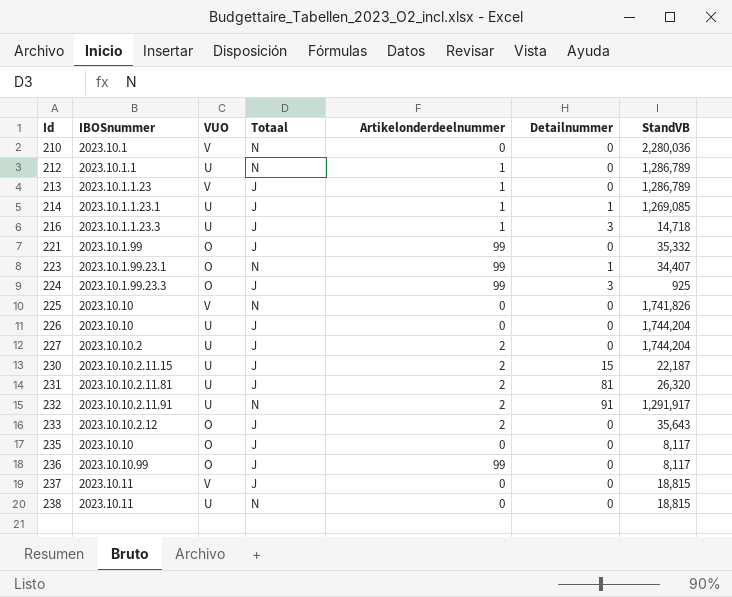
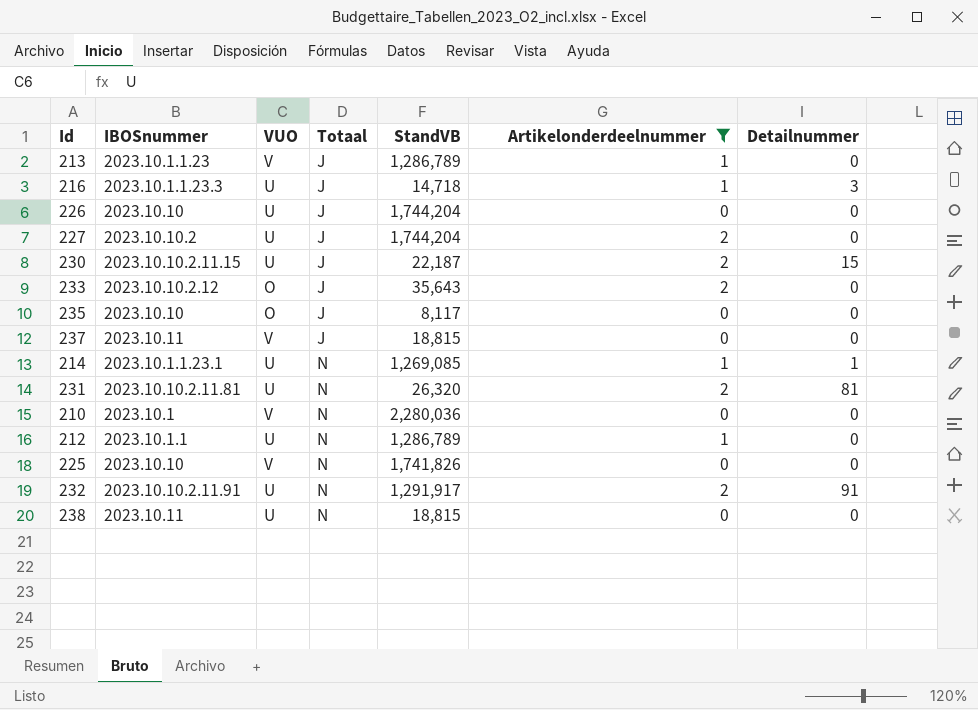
filter: none -> Artikelonderdeelnummer != 99
row order: Id ascending -> Totaal ascending
column StandVB | position: 7 -> 5
214 | Totaal: J -> N
231 | Totaal: J -> N

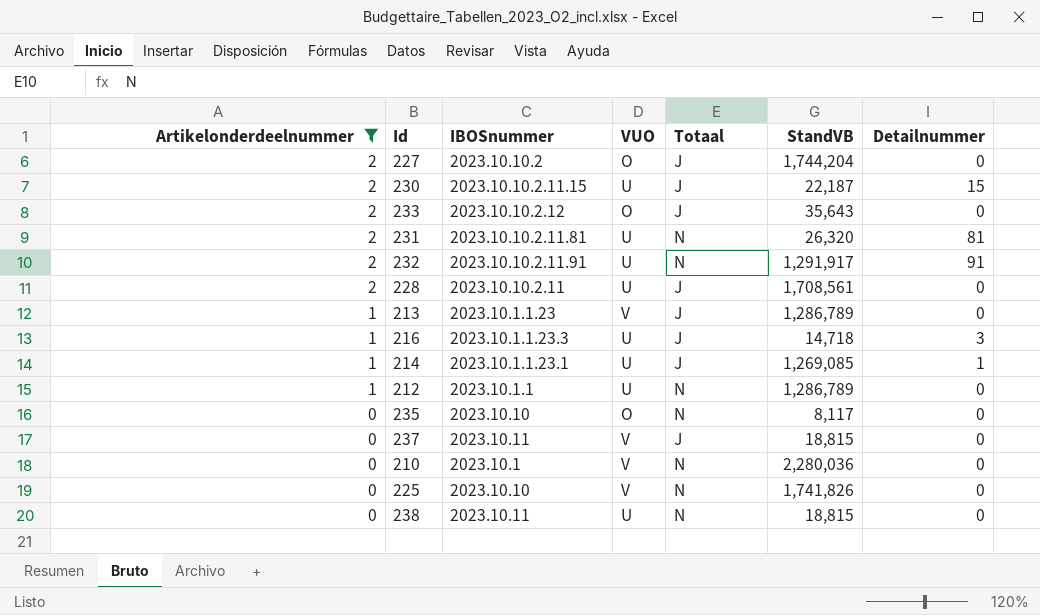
row order: Totaal ascending -> Artikelonderdeelnummer descending
column Artikelonderdeelnummer | position: 6 -> 1
row 226: 2023.10.10 | U | J | 1,744,204 | 0 | 0 -> none
227 | VUO: U -> O
row 228: none -> 2 | 2023.10.10.2.11 | U | J | 1,708,561 | 0
214 | Totaal: N -> J
235 | Totaal: J -> N

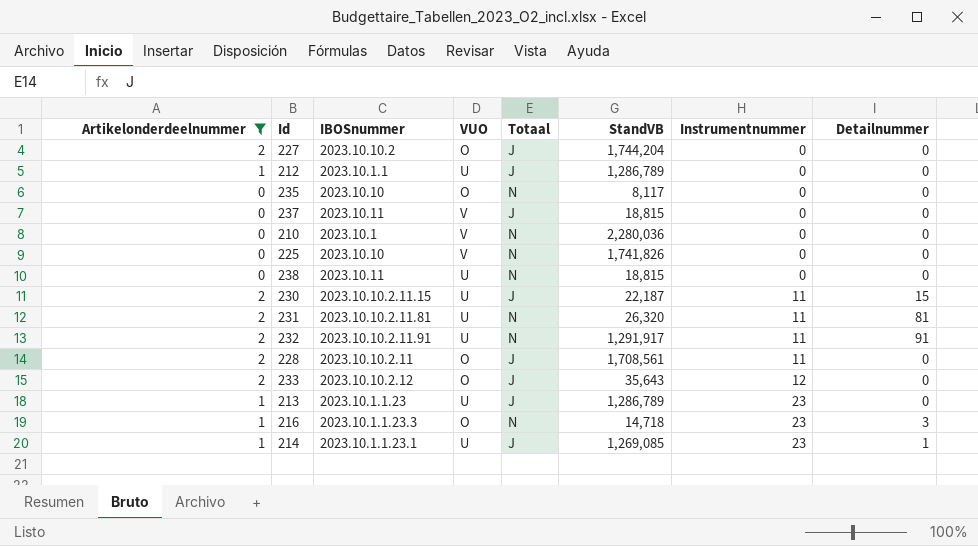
row order: Artikelonderdeelnummer descending -> Instrumentnummer ascending
column Instrumentnummer | position: none -> 7
212 | Totaal: N -> J
228 | VUO: U -> O
213 | VUO: V -> U
216 | VUO: U -> O
216 | Totaal: J -> N

